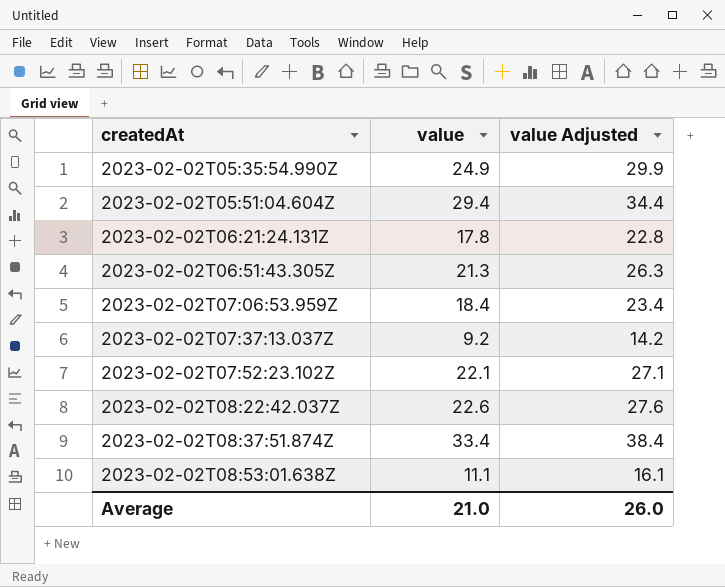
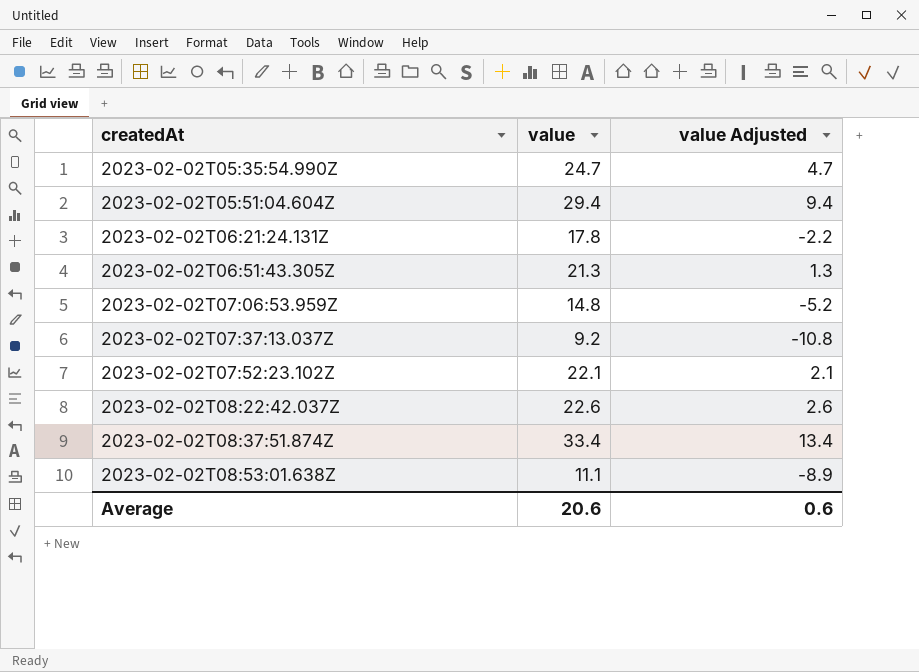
column value Adjusted | formula: [value] + 5 -> [value] - 20
2023-02-02T05:35:54.990Z | value: 24.9 -> 24.7
2023-02-02T07:06:53.959Z | value: 18.4 -> 14.8
Average | value: 21.0 -> 20.6
Average | value Adjusted: 26.0 -> 0.6

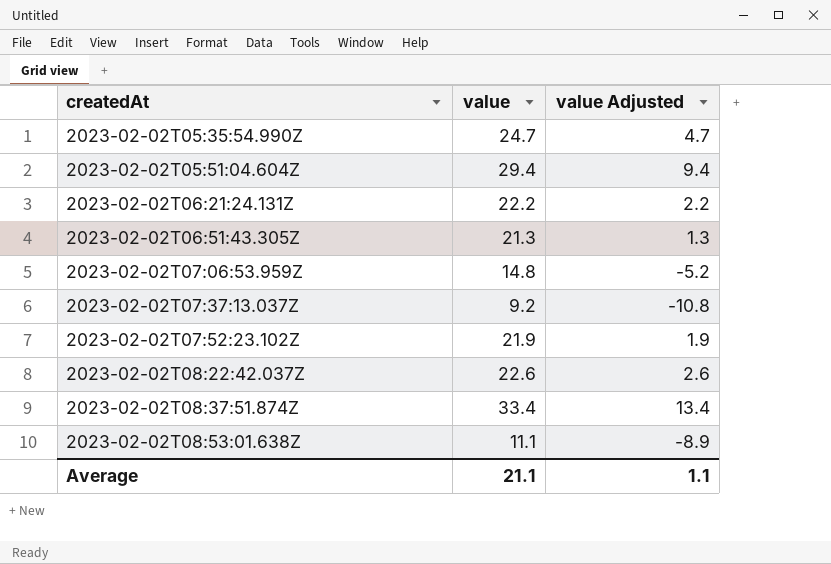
2023-02-02T06:21:24.131Z | value: 17.8 -> 22.2
2023-02-02T06:21:24.131Z | value Adjusted: -2.2 -> 2.2
2023-02-02T07:52:23.102Z | value: 22.1 -> 21.9
2023-02-02T07:52:23.102Z | value Adjusted: 2.1 -> 1.9
Average | value: 20.6 -> 21.1
Average | value Adjusted: 0.6 -> 1.1

